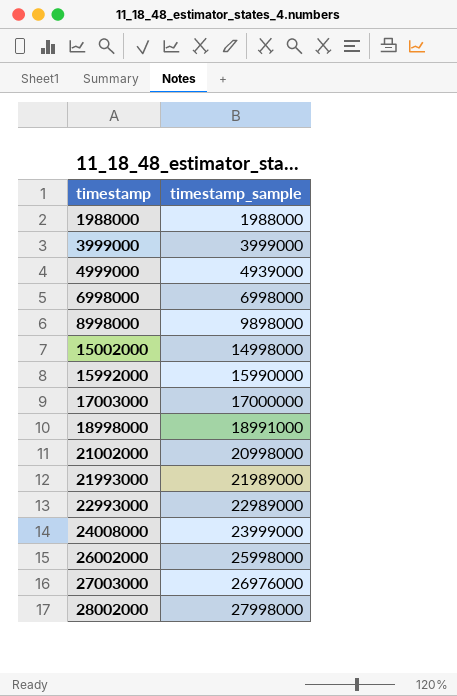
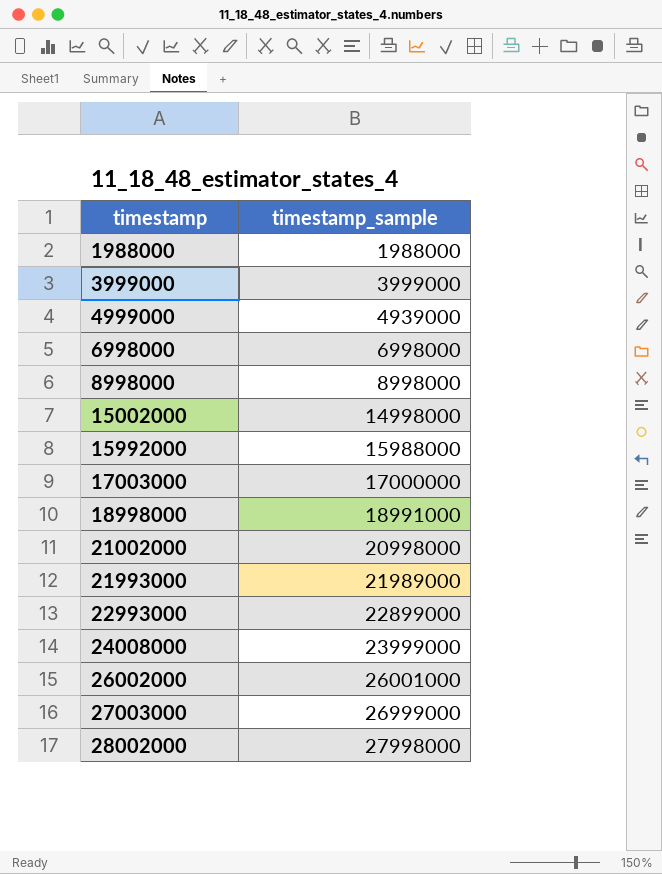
8998000 | timestamp_sample: 9898000 -> 8998000
15992000 | timestamp_sample: 15990000 -> 15988000
22993000 | timestamp_sample: 22989000 -> 22899000
26002000 | timestamp_sample: 25998000 -> 26001000
27003000 | timestamp_sample: 26976000 -> 26999000

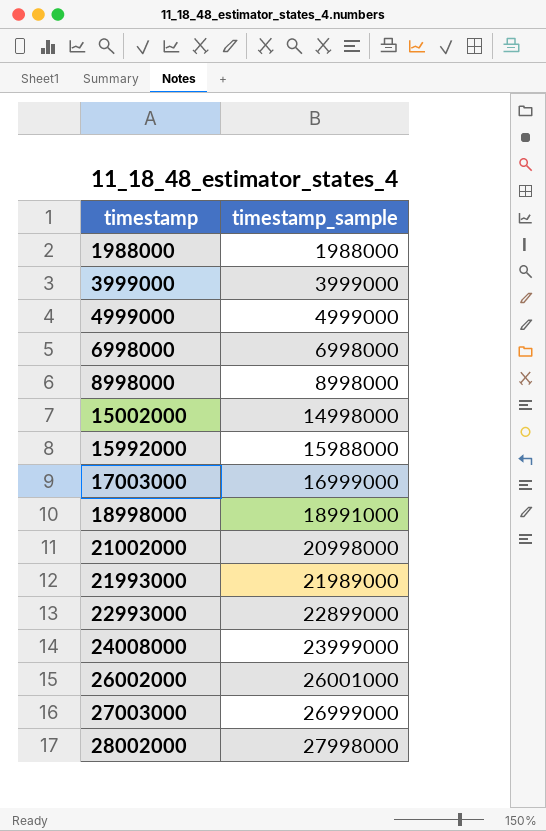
4999000 | timestamp_sample: 4939000 -> 4999000
17003000 | timestamp_sample: 17000000 -> 16999000

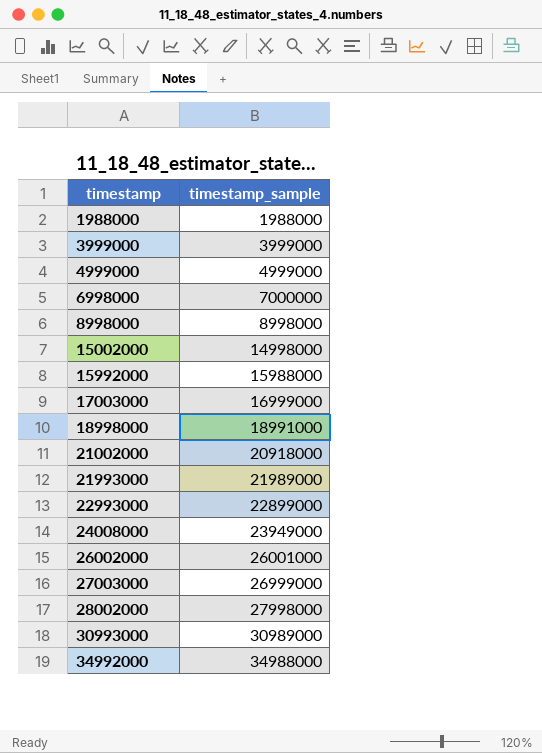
6998000 | timestamp_sample: 6998000 -> 7000000
21002000 | timestamp_sample: 20998000 -> 20918000
24008000 | timestamp_sample: 23999000 -> 23949000
row 30993000: none -> 30989000
row 34992000: none -> 34988000

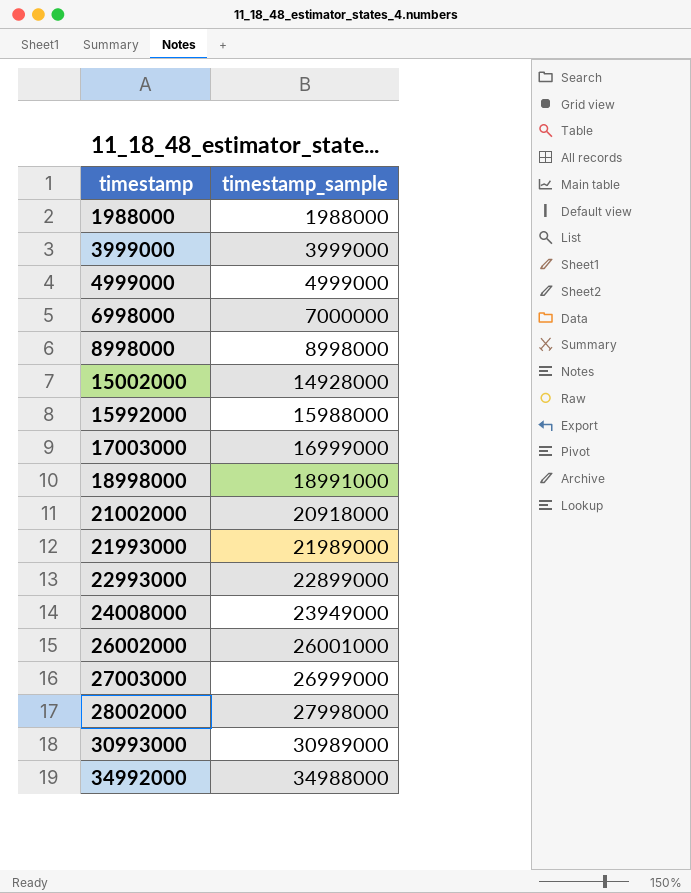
15002000 | timestamp_sample: 14998000 -> 14928000

